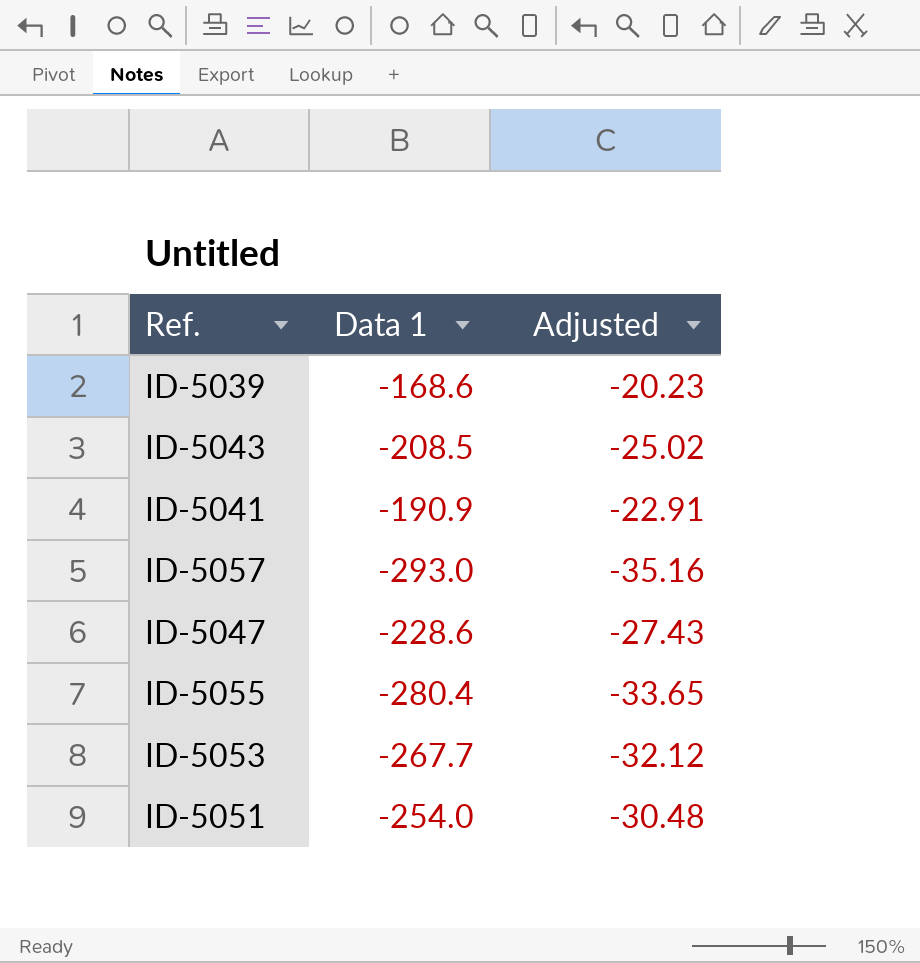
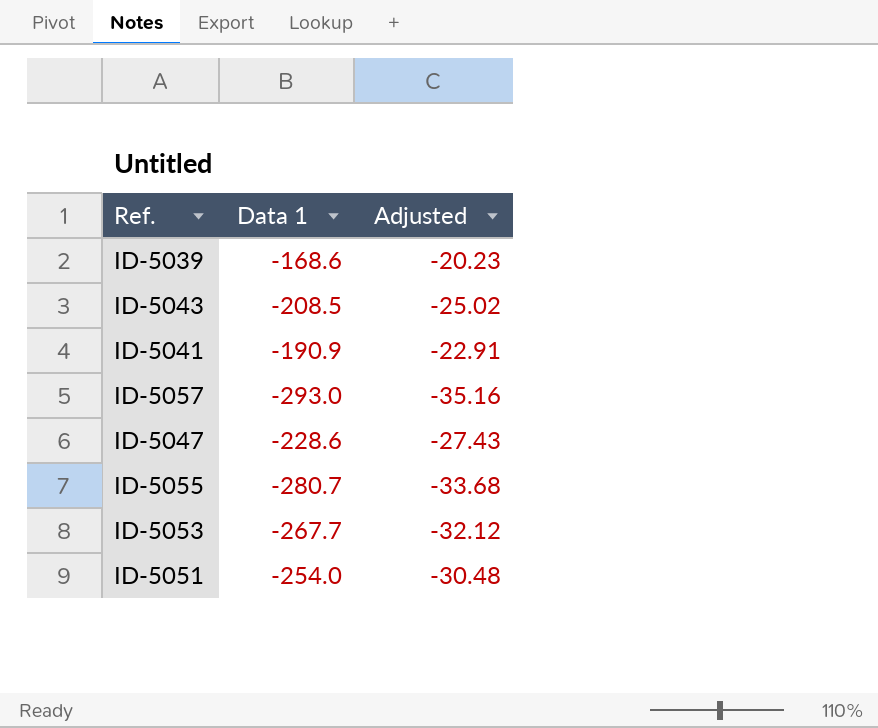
ID-5055 | Data 1: -280.4 -> -280.7
ID-5055 | Adjusted: -33.65 -> -33.68

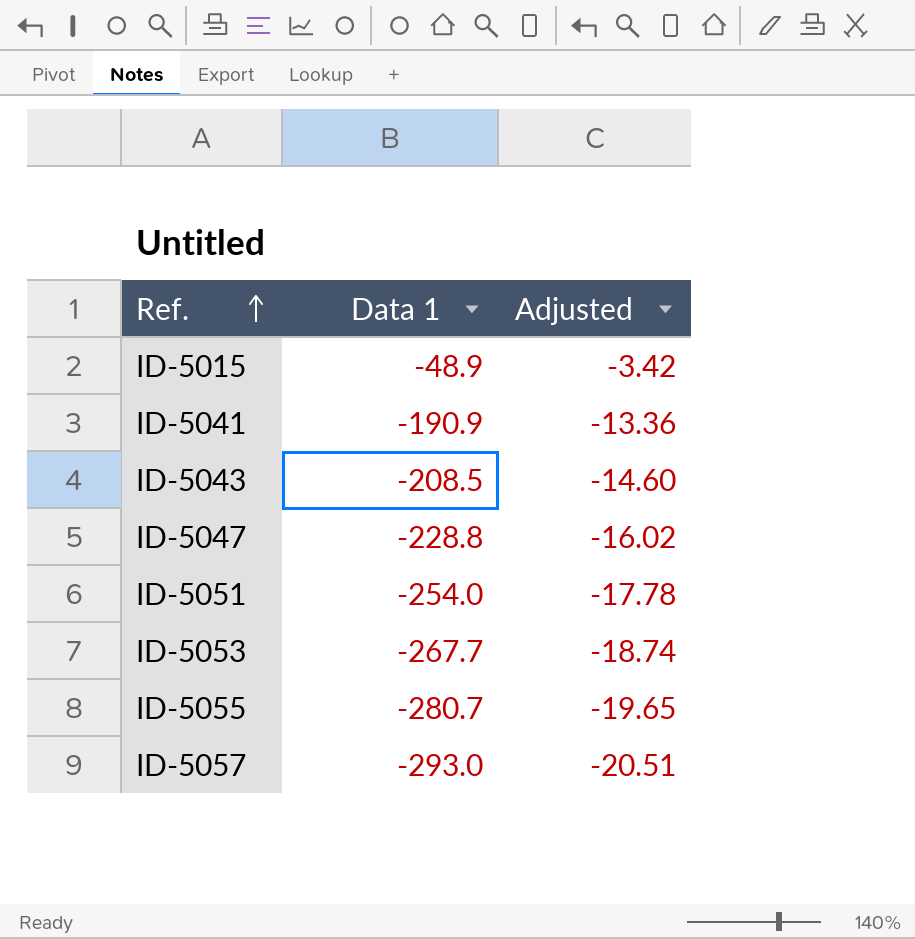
row order: none -> Ref. ascending
column Adjusted | formula: [Data 1] * 0.12 -> [Data 1] * 0.07
row ID-5039: -168.6 | -20.23 -> none
row ID-5015: none -> -48.9 | -3.42
ID-5047 | Data 1: -228.6 -> -228.8

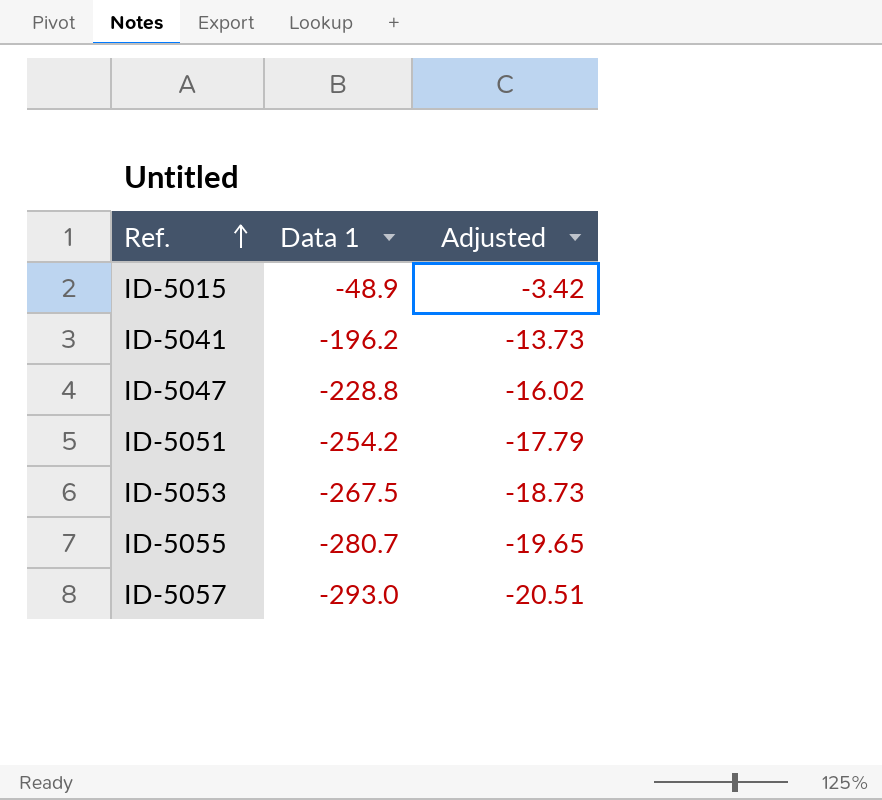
row ID-5043: -208.5 | -14.60 -> none
ID-5041 | Data 1: -190.9 -> -196.2
ID-5041 | Adjusted: -13.36 -> -13.73
ID-5051 | Data 1: -254.0 -> -254.2
ID-5051 | Adjusted: -17.78 -> -17.79
ID-5053 | Data 1: -267.7 -> -267.5
ID-5053 | Adjusted: -18.74 -> -18.73

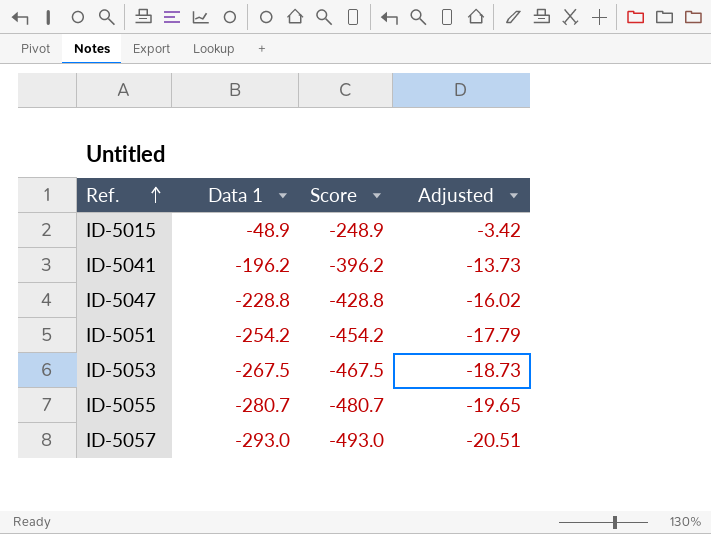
column Score | formula: none -> [Data 1] - 200

